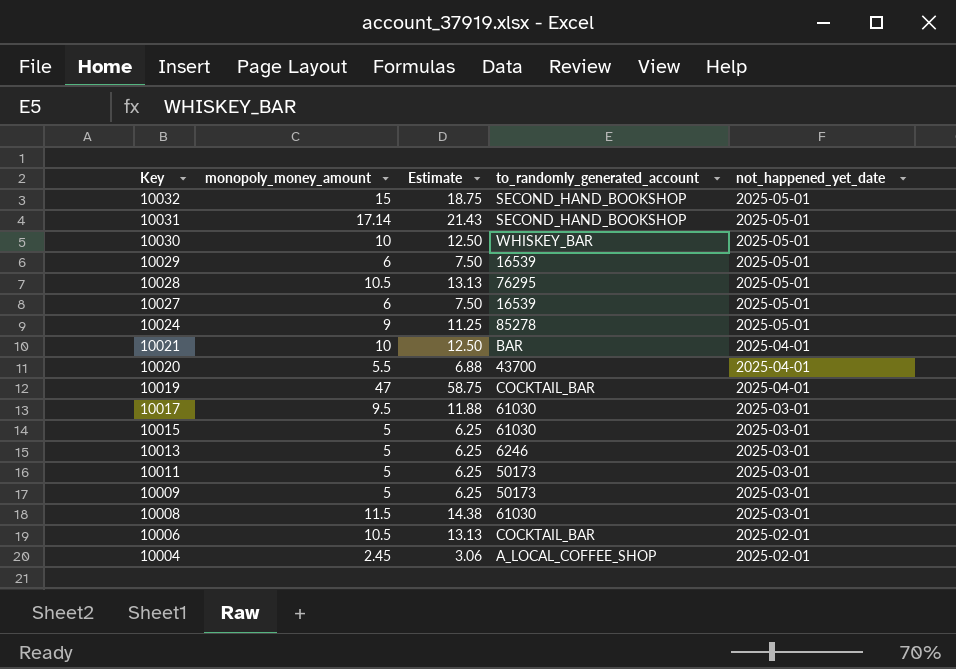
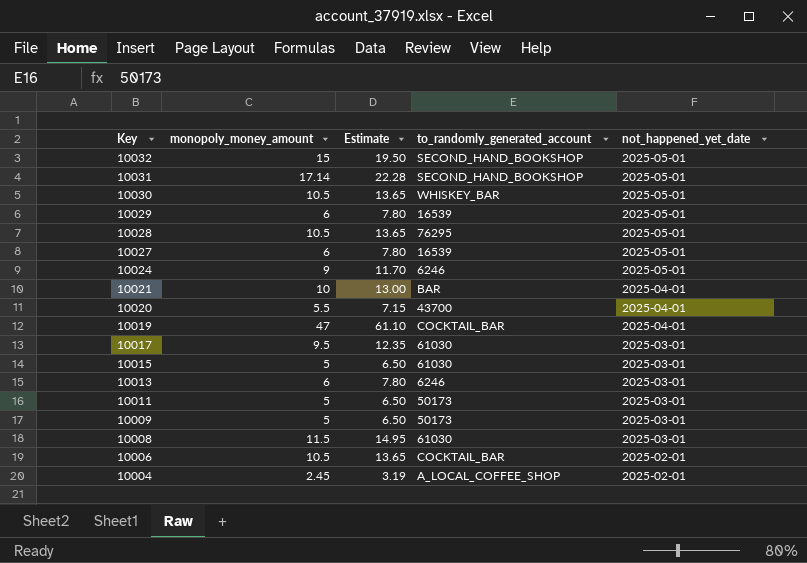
column Estimate | formula: [monopoly_money_amount] * 1.25 -> [monopoly_money_amount] * 1.3
10030 | monopoly_money_amount: 10 -> 10.5
10024 | to_randomly_generated_account: 85278 -> 6246
10013 | monopoly_money_amount: 5 -> 6

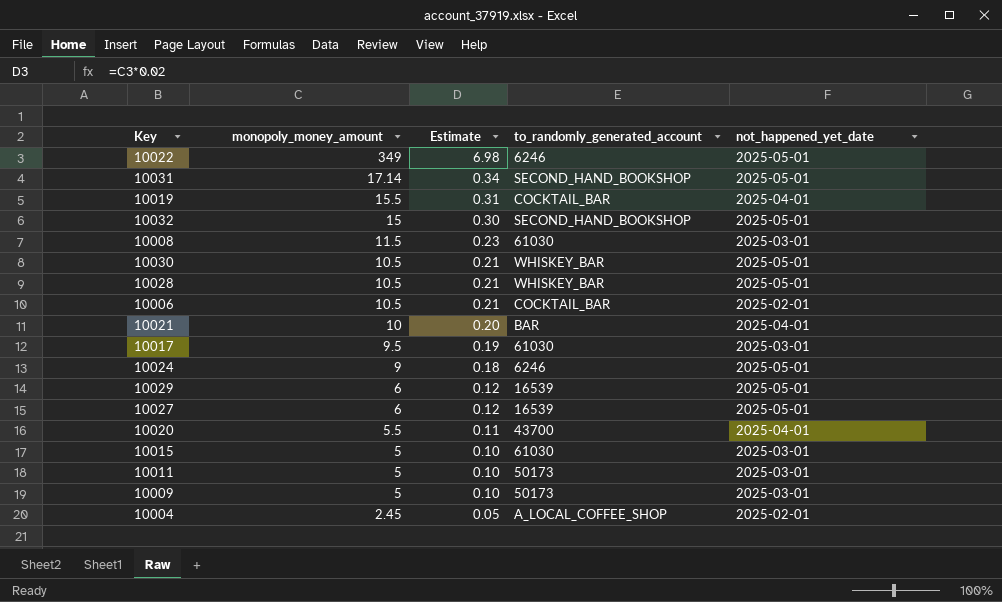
row order: Key descending -> monopoly_money_amount descending
column Estimate | formula: [monopoly_money_amount] * 1.3 -> [monopoly_money_amount] * 0.02
row 10013: 6 | 7.80 | 6246 | 2025-03-01 -> none
row 10022: none -> 349 | 6.98 | 6246 | 2025-05-01
10019 | monopoly_money_amount: 47 -> 15.5
10028 | to_randomly_generated_account: 76295 -> WHISKEY_BAR

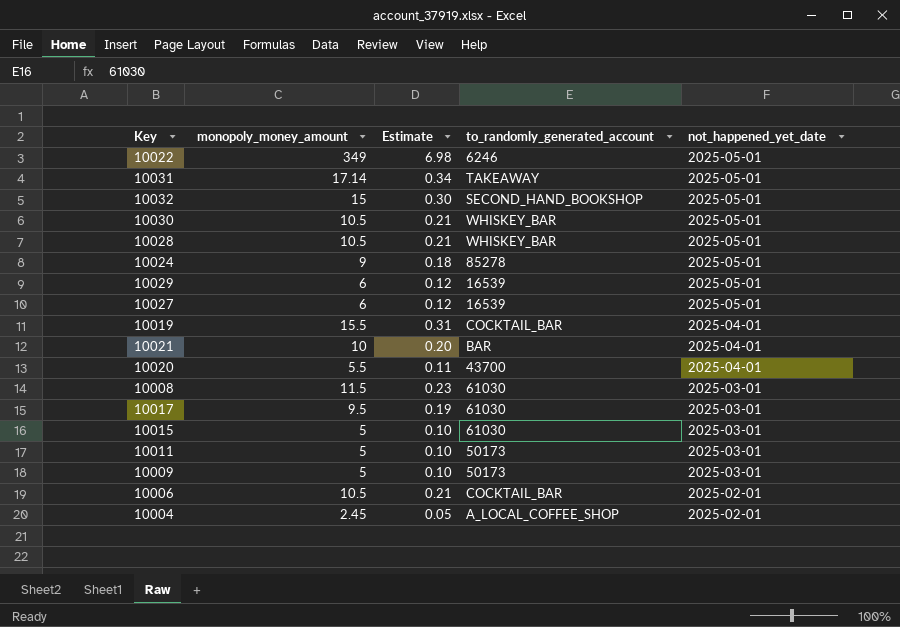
row order: monopoly_money_amount descending -> not_happened_yet_date descending
10031 | to_randomly_generated_account: SECOND_HAND_BOOKSHOP -> TAKEAWAY
10024 | to_randomly_generated_account: 6246 -> 85278

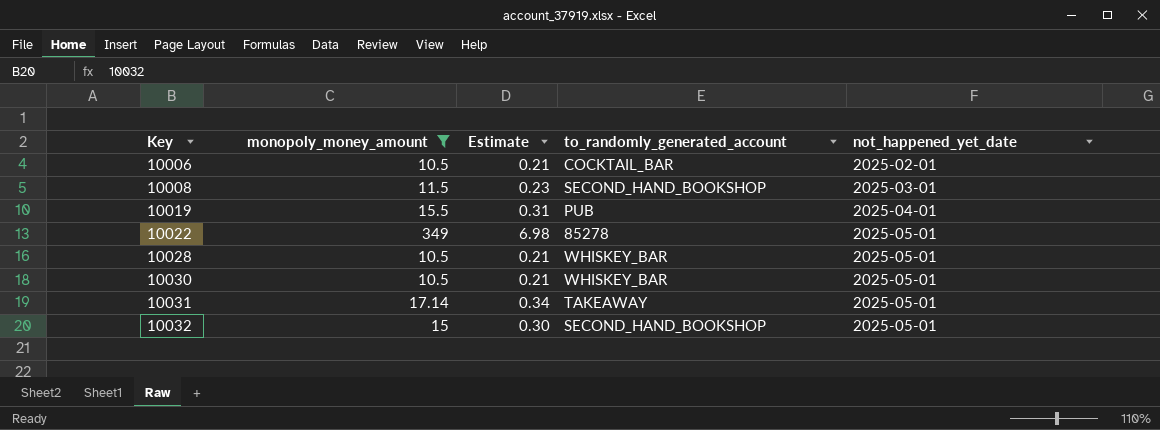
filter: none -> monopoly_money_amount >= 10.5
row order: not_happened_yet_date descending -> Key ascending
10008 | to_randomly_generated_account: 61030 -> SECOND_HAND_BOOKSHOP
10019 | to_randomly_generated_account: COCKTAIL_BAR -> PUB
10022 | to_randomly_generated_account: 6246 -> 85278

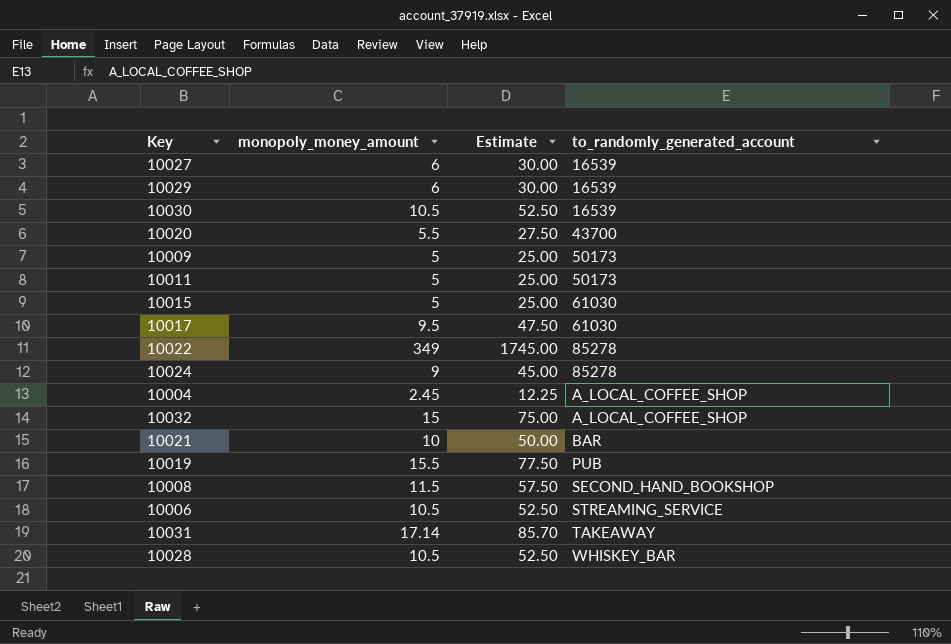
filter: monopoly_money_amount >= 10.5 -> none
row order: Key ascending -> to_randomly_generated_account ascending
column not_happened_yet_date | position: 5 -> none
column Estimate | formula: [monopoly_money_amount] * 0.02 -> [monopoly_money_amount] * 5
10030 | to_randomly_generated_account: WHISKEY_BAR -> 16539
10032 | to_randomly_generated_account: SECOND_HAND_BOOKSHOP -> A_LOCAL_COFFEE_SHOP
10006 | to_randomly_generated_account: COCKTAIL_BAR -> STREAMING_SERVICE

